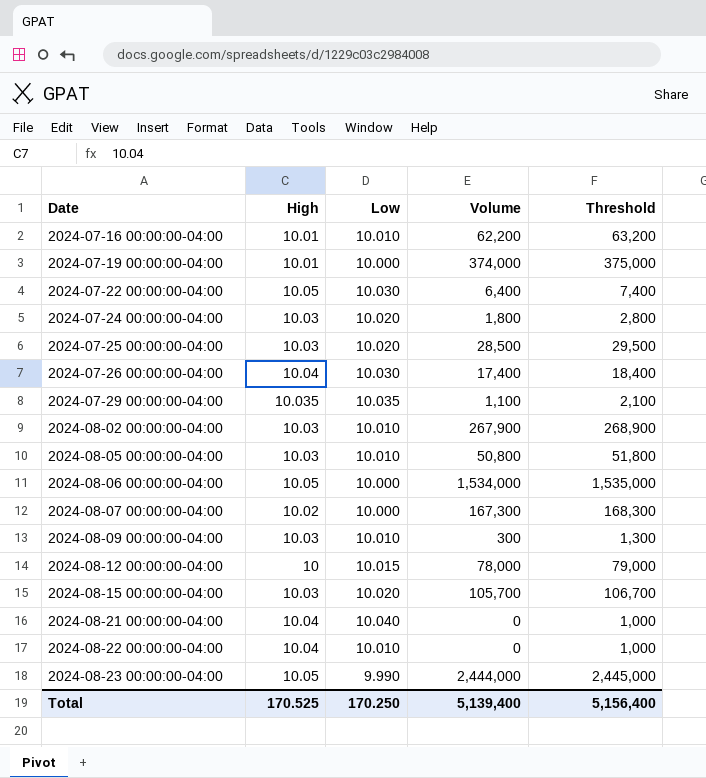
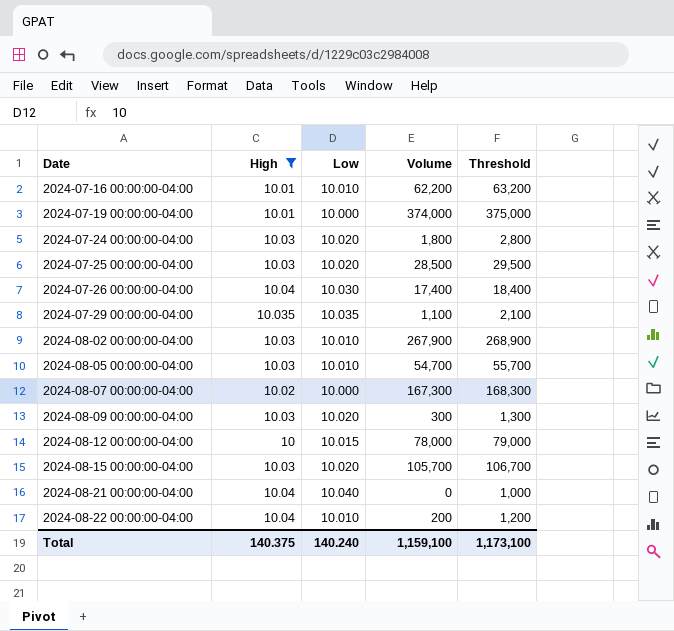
filter: none -> High != 10.05
2024-08-05 00:00:00-04:00 | Volume: 50,800 -> 54,700
2024-08-05 00:00:00-04:00 | Threshold: 51,800 -> 55,700
2024-08-09 00:00:00-04:00 | Low: 10.010 -> 10.020
2024-08-22 00:00:00-04:00 | Volume: 0 -> 200
2024-08-22 00:00:00-04:00 | Threshold: 1,000 -> 1,200
Total | High: 170.525 -> 140.375
Total | Low: 170.250 -> 140.240
Total | Volume: 5,139,400 -> 1,159,100
Total | Threshold: 5,156,400 -> 1,173,100

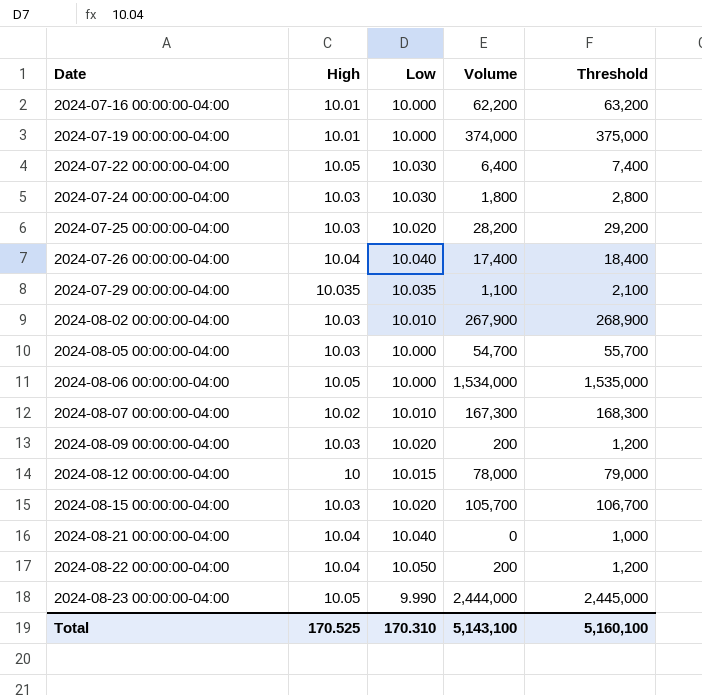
filter: High != 10.05 -> none
2024-07-16 00:00:00-04:00 | Low: 10.010 -> 10.000
2024-07-24 00:00:00-04:00 | Low: 10.020 -> 10.030
2024-07-25 00:00:00-04:00 | Volume: 28,500 -> 28,200
2024-07-25 00:00:00-04:00 | Threshold: 29,500 -> 29,200
2024-07-26 00:00:00-04:00 | Low: 10.030 -> 10.040
2024-08-05 00:00:00-04:00 | Low: 10.010 -> 10.000
2024-08-07 00:00:00-04:00 | Low: 10.000 -> 10.010
2024-08-09 00:00:00-04:00 | Volume: 300 -> 200
2024-08-09 00:00:00-04:00 | Threshold: 1,300 -> 1,200
2024-08-22 00:00:00-04:00 | Low: 10.010 -> 10.050
Total | High: 140.375 -> 170.525
Total | Low: 140.240 -> 170.310
Total | Volume: 1,159,100 -> 5,143,100
Total | Threshold: 1,173,100 -> 5,160,100

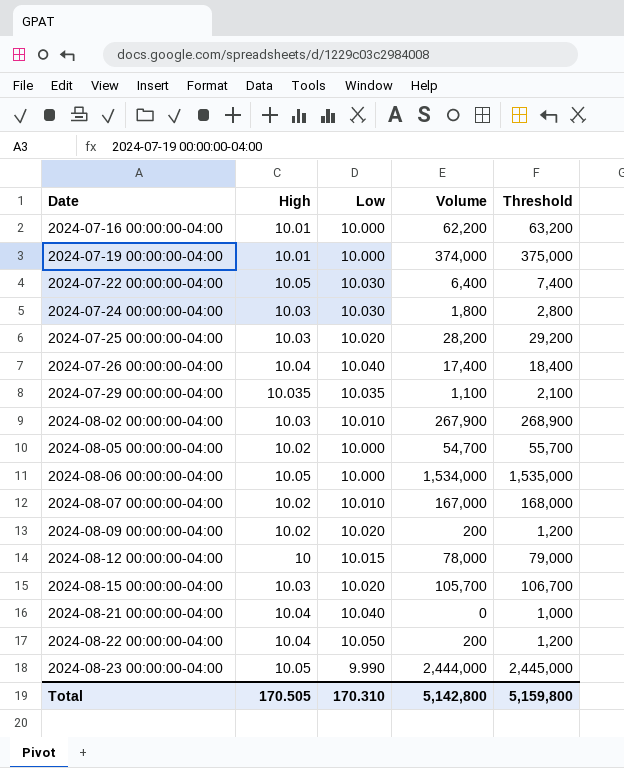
2024-08-05 00:00:00-04:00 | High: 10.03 -> 10.02
2024-08-07 00:00:00-04:00 | Volume: 167,300 -> 167,000
2024-08-07 00:00:00-04:00 | Threshold: 168,300 -> 168,000
2024-08-09 00:00:00-04:00 | High: 10.03 -> 10.02
Total | High: 170.525 -> 170.505
Total | Volume: 5,143,100 -> 5,142,800
Total | Threshold: 5,160,100 -> 5,159,800

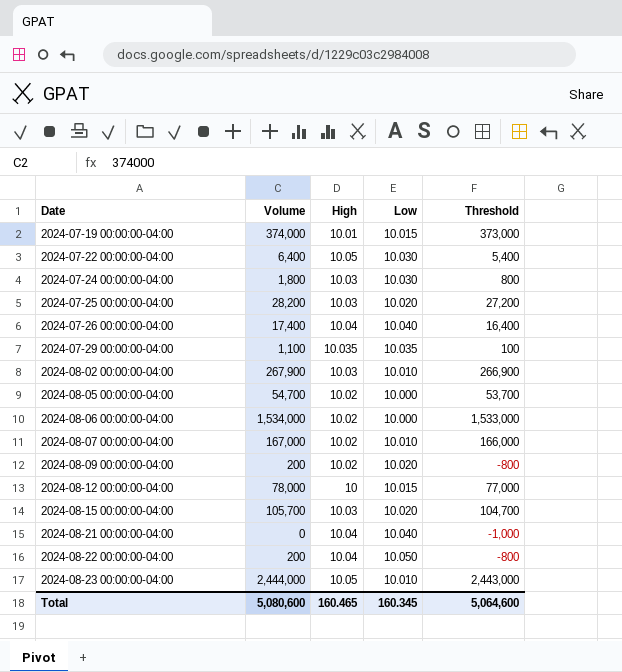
column Volume | position: 4 -> 2
column Threshold | formula: [Volume] + 1000 -> [Volume] - 1000
row 2024-07-16 00:00:00-04:00: 10.01 | 10.000 | 62,200 | 63,200 -> none
2024-07-19 00:00:00-04:00 | Low: 10.000 -> 10.015
2024-08-06 00:00:00-04:00 | High: 10.05 -> 10.02
2024-08-23 00:00:00-04:00 | Low: 9.990 -> 10.010
Total | Volume: 5,142,800 -> 5,080,600
Total | High: 170.505 -> 160.465
Total | Low: 170.310 -> 160.345
Total | Threshold: 5,159,800 -> 5,064,600

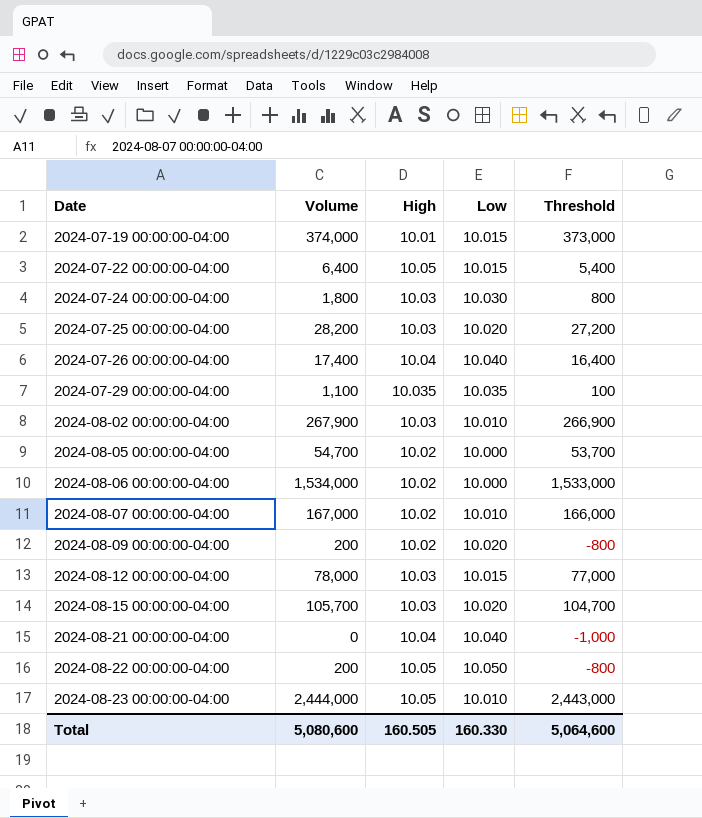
2024-07-22 00:00:00-04:00 | Low: 10.030 -> 10.015
2024-08-12 00:00:00-04:00 | High: 10 -> 10.03
2024-08-22 00:00:00-04:00 | High: 10.04 -> 10.05
Total | High: 160.465 -> 160.505
Total | Low: 160.345 -> 160.330

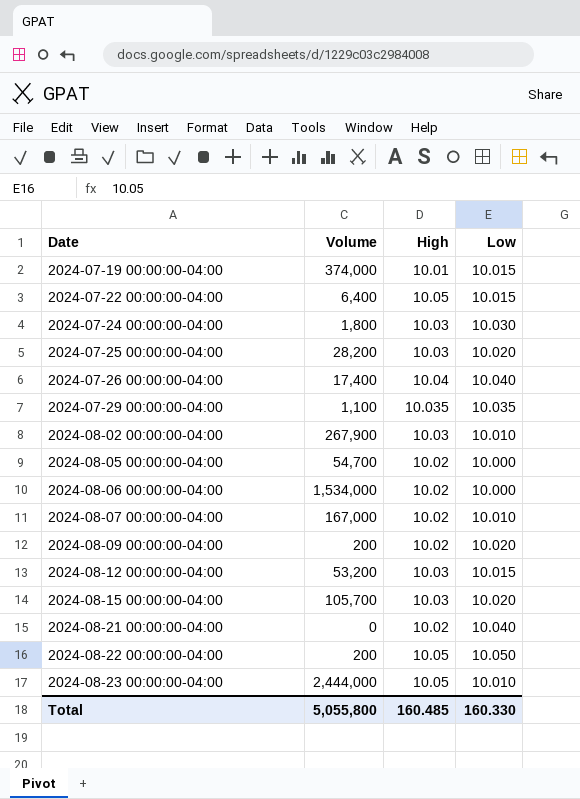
column Threshold | formula: [Volume] - 1000 -> none
2024-08-12 00:00:00-04:00 | Volume: 78,000 -> 53,200
2024-08-21 00:00:00-04:00 | High: 10.04 -> 10.02
Total | Volume: 5,080,600 -> 5,055,800
Total | High: 160.505 -> 160.485

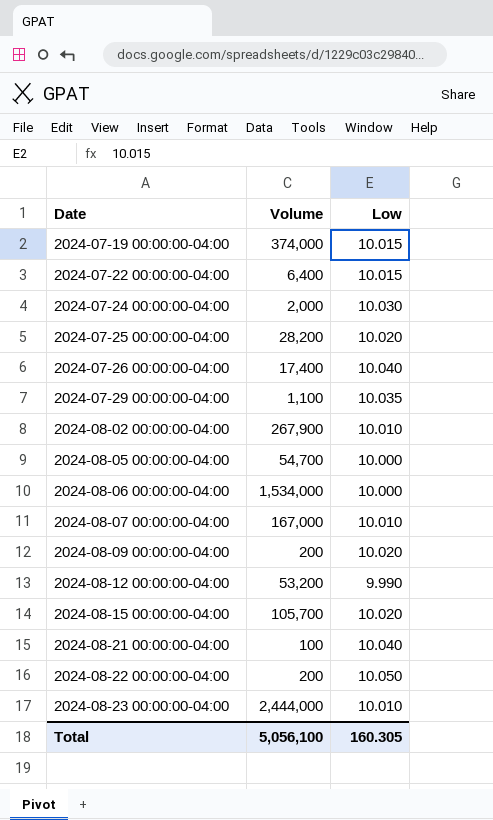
column High | position: 3 -> none
2024-07-24 00:00:00-04:00 | Volume: 1,800 -> 2,000
2024-08-12 00:00:00-04:00 | Low: 10.015 -> 9.990
2024-08-21 00:00:00-04:00 | Volume: 0 -> 100
Total | Volume: 5,055,800 -> 5,056,100
Total | Low: 160.330 -> 160.305

